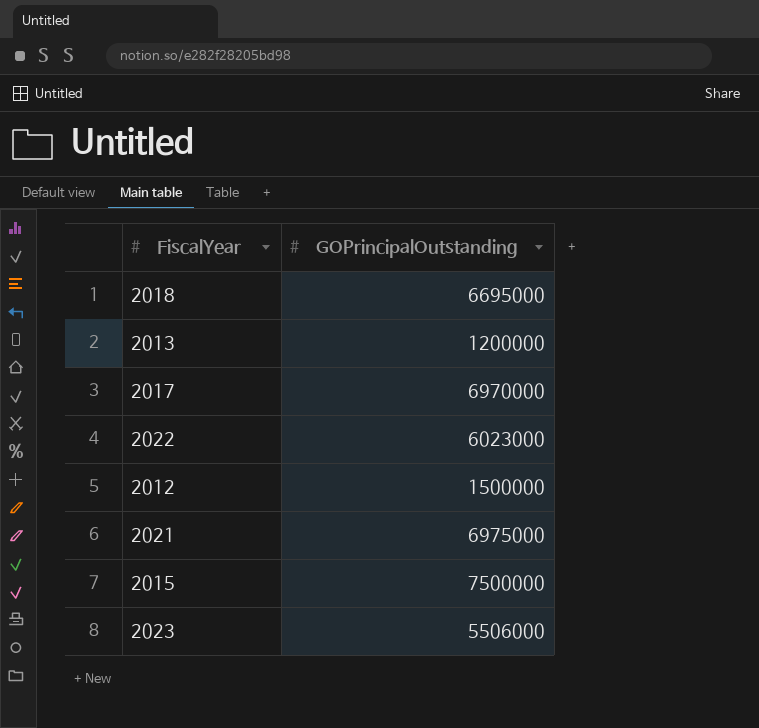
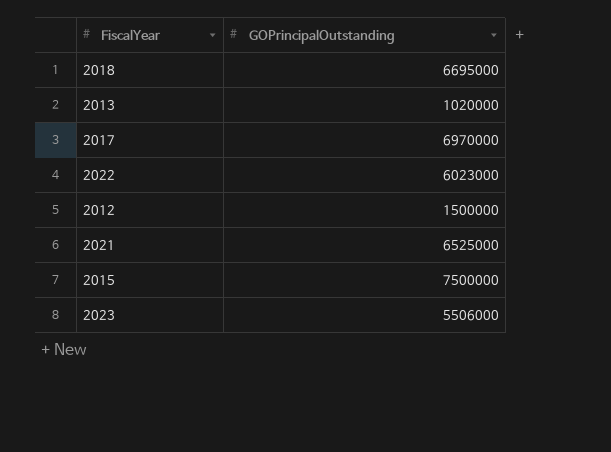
2013 | GOPrincipalOutstanding: 1200000 -> 1020000
2021 | GOPrincipalOutstanding: 6975000 -> 6525000

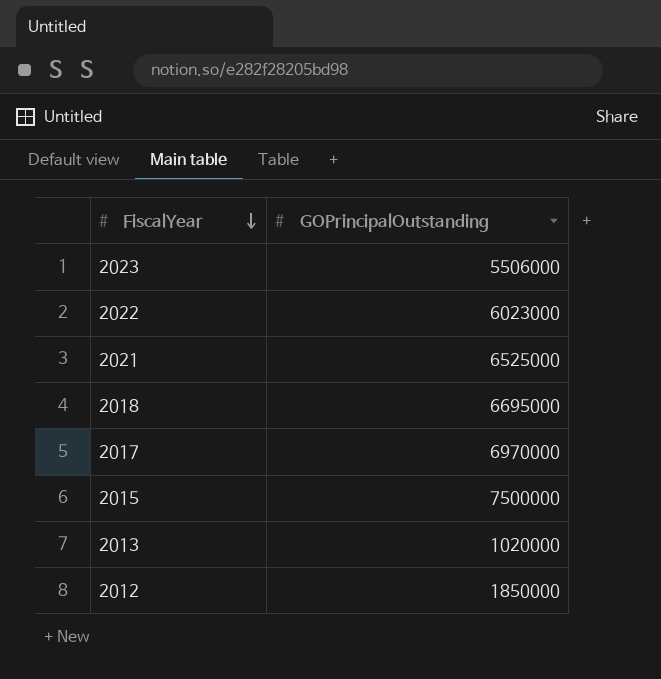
row order: none -> FiscalYear descending
2012 | GOPrincipalOutstanding: 1500000 -> 1850000

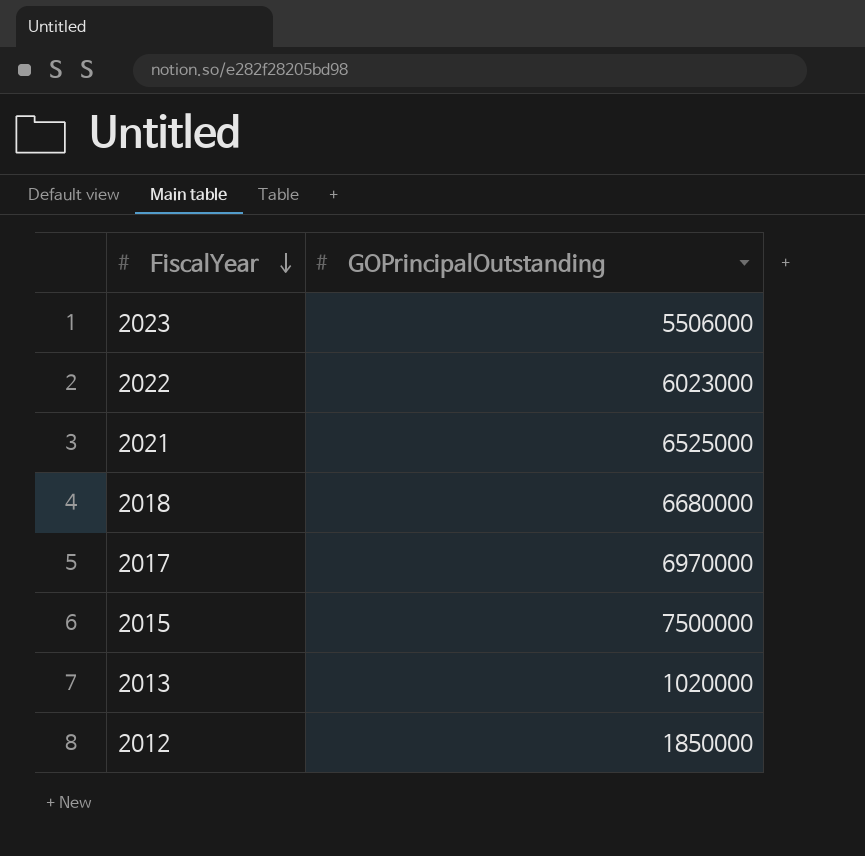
2018 | GOPrincipalOutstanding: 6695000 -> 6680000

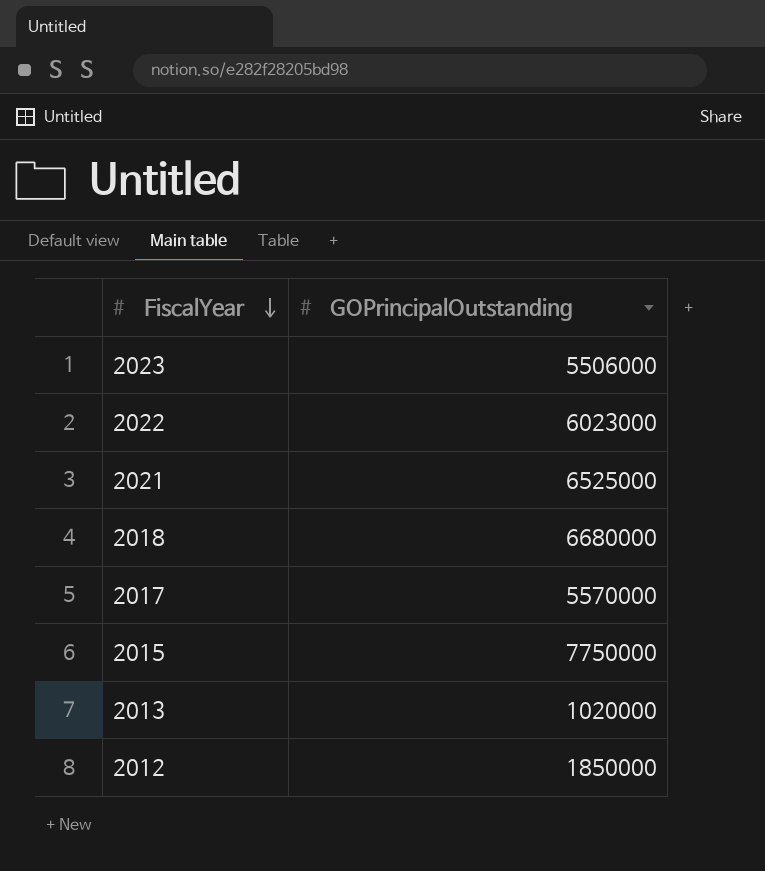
2017 | GOPrincipalOutstanding: 6970000 -> 5570000
2015 | GOPrincipalOutstanding: 7500000 -> 7750000

